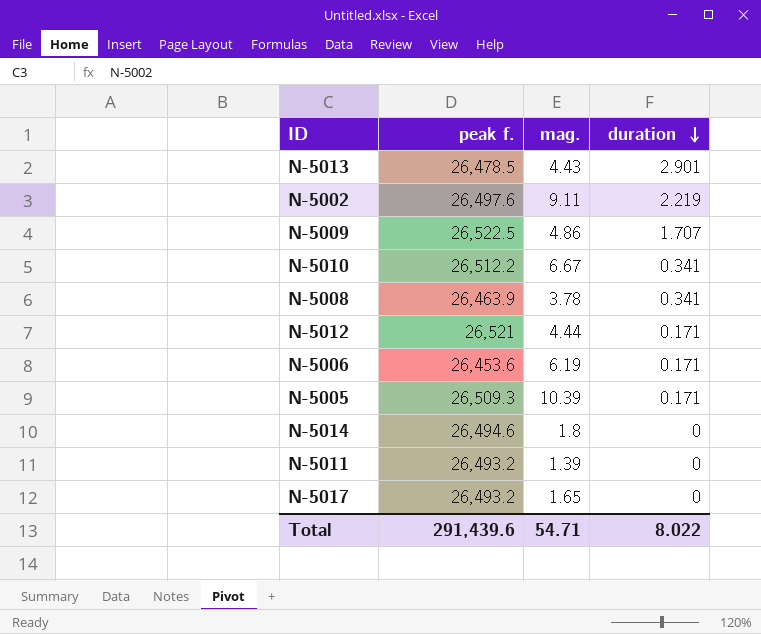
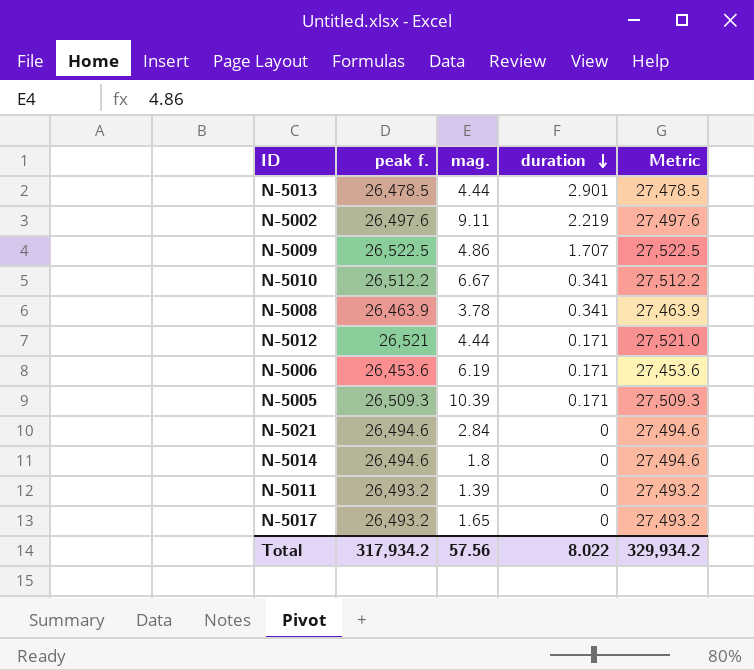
column Metric | formula: none -> [peak f.] + 1000
N-5013 | mag.: 4.43 -> 4.44
row N-5021: none -> 26,494.6 | 2.84 | 0 | 27,494.6
Total | peak f.: 291,439.6 -> 317,934.2
Total | mag.: 54.71 -> 57.56

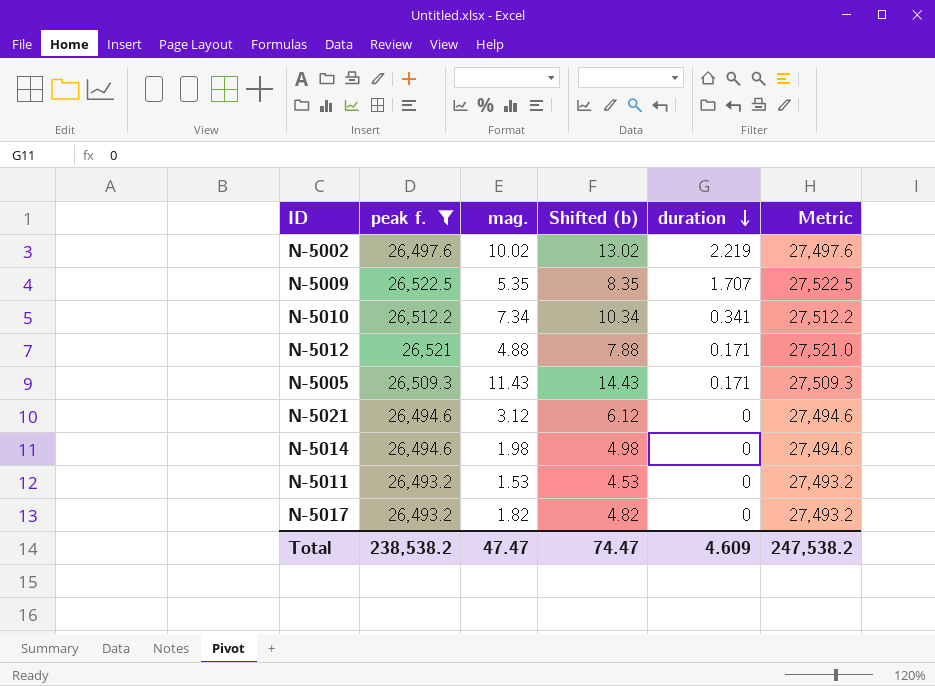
filter: none -> peak f. >= 26,493.2
column Shifted (b) | formula: none -> [mag.] + 3
N-5002 | mag.: 9.11 -> 10.02
N-5009 | mag.: 4.86 -> 5.35
N-5010 | mag.: 6.67 -> 7.34
N-5012 | mag.: 4.44 -> 4.88
N-5005 | mag.: 10.39 -> 11.43
N-5021 | mag.: 2.84 -> 3.12
N-5014 | mag.: 1.8 -> 1.98
N-5011 | mag.: 1.39 -> 1.53
N-5017 | mag.: 1.65 -> 1.82
Total | peak f.: 317,934.2 -> 238,538.2
Total | mag.: 57.56 -> 47.47
Total | duration: 8.022 -> 4.609
Total | Metric: 329,934.2 -> 247,538.2

